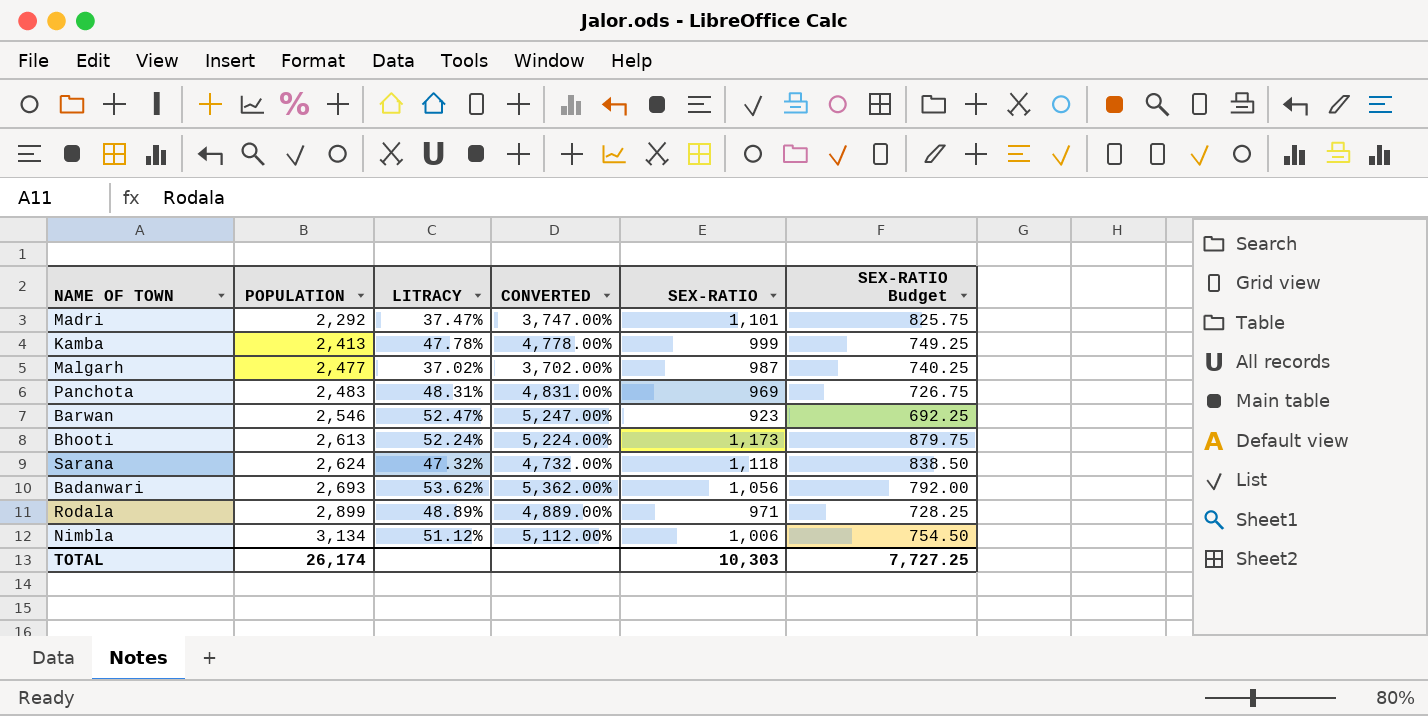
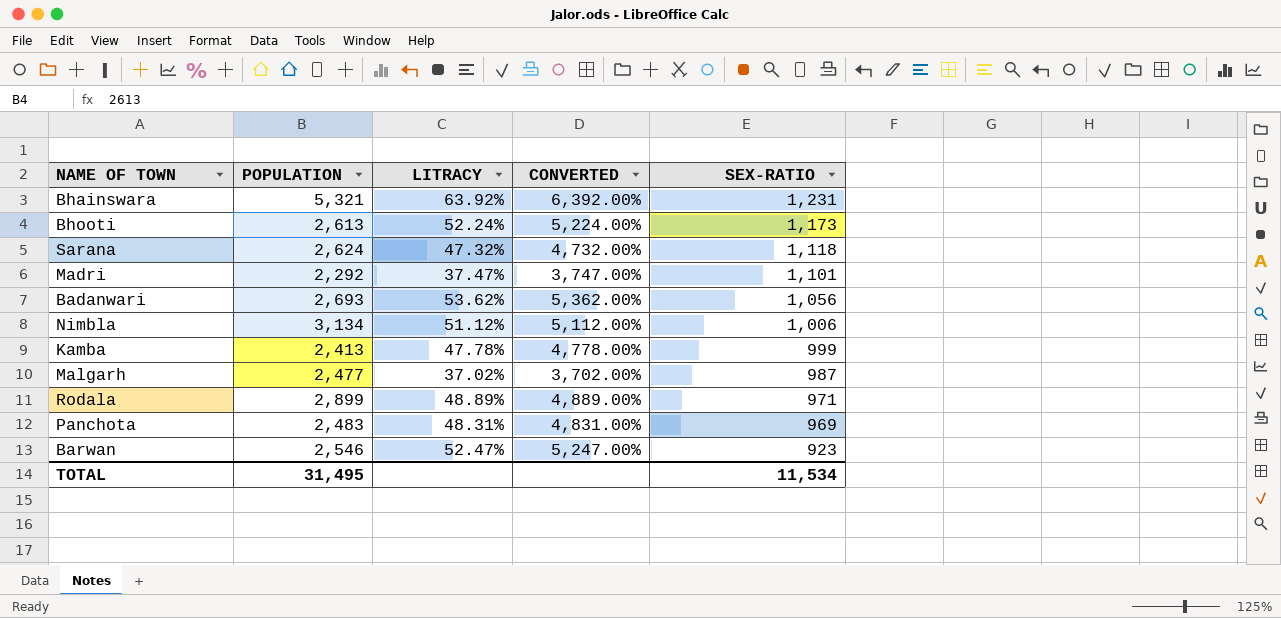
row order: POPULATION ascending -> SEX-RATIO descending
column SEX-RATIO Budget | formula: [SEX-RATIO] * 0.75 -> none
row Bhainswara: none -> 5,321 | 63.92% | 6,392.00% | 1,231
TOTAL | POPULATION: 26,174 -> 31,495
TOTAL | SEX-RATIO: 10,303 -> 11,534

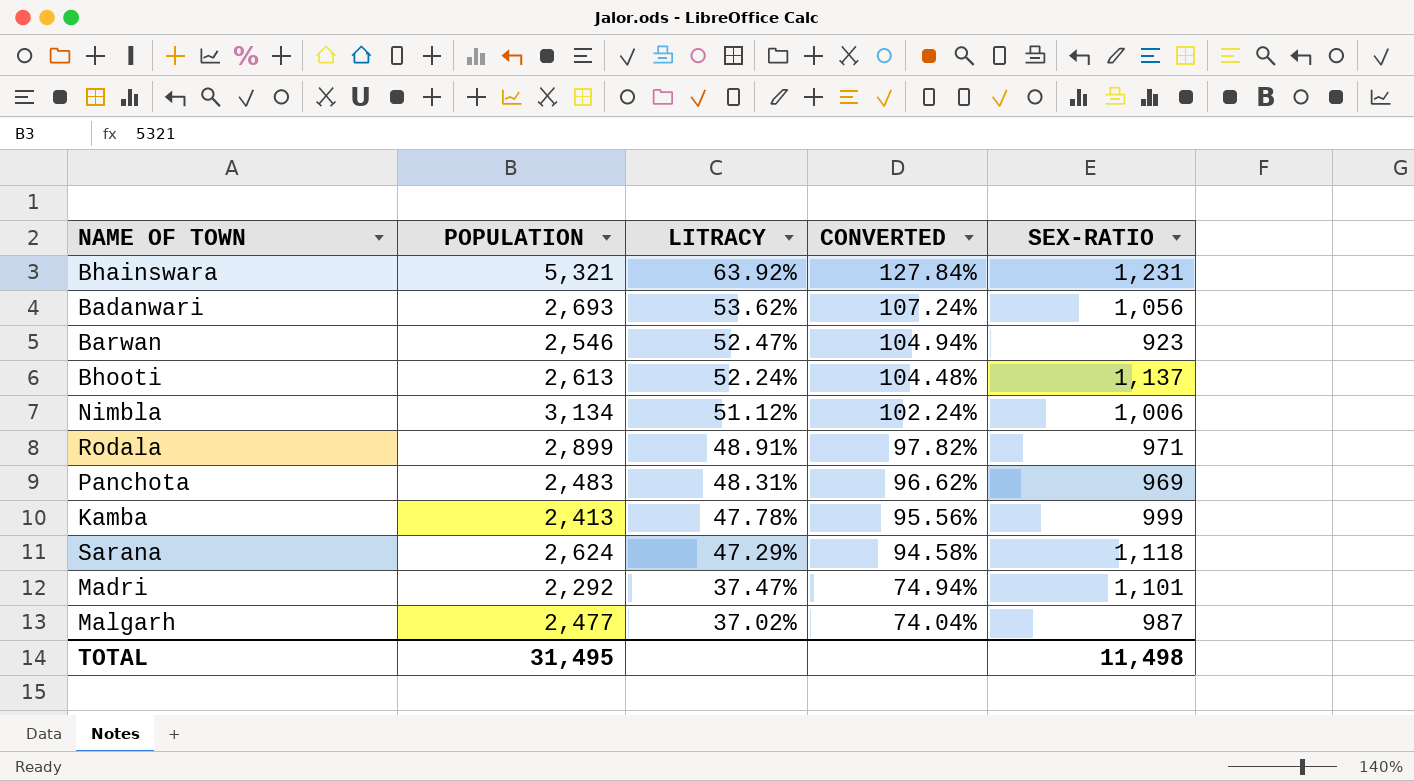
row order: SEX-RATIO descending -> LITRACY descending
column CONVERTED | formula: [LITRACY] * 100 -> [LITRACY] * 2
Bhooti | SEX-RATIO: 1,173 -> 1,137
Rodala | LITRACY: 48.89% -> 48.91%
Sarana | LITRACY: 47.32% -> 47.29%
TOTAL | SEX-RATIO: 11,534 -> 11,498

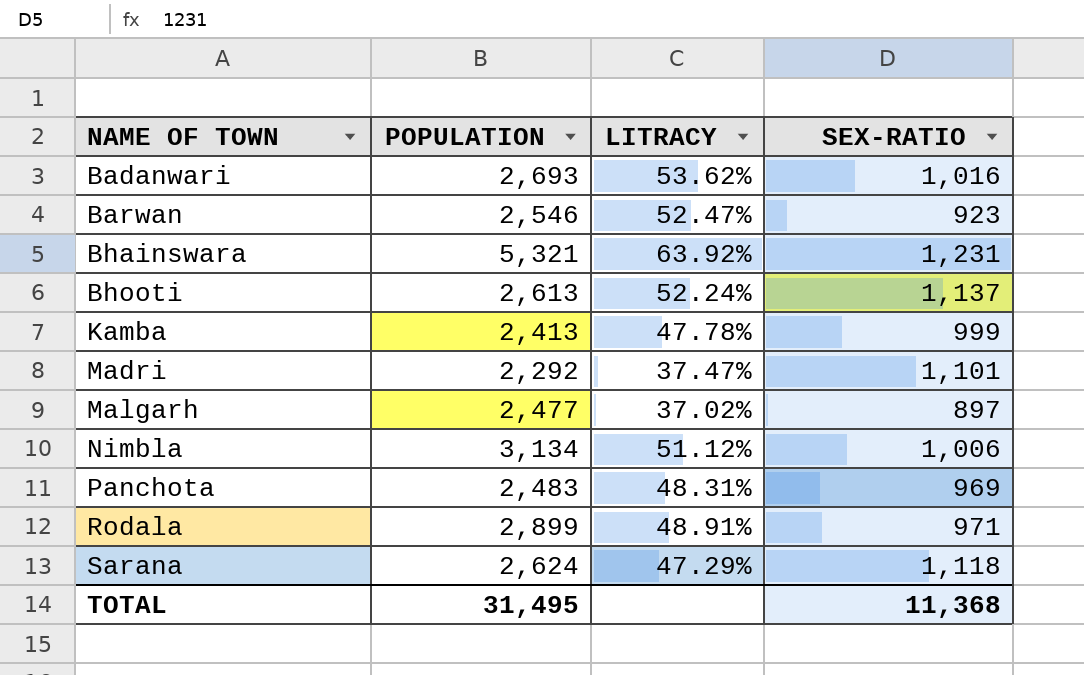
row order: LITRACY descending -> NAME OF TOWN ascending
column CONVERTED | formula: [LITRACY] * 2 -> none
Badanwari | SEX-RATIO: 1,056 -> 1,016
Malgarh | SEX-RATIO: 987 -> 897
TOTAL | SEX-RATIO: 11,498 -> 11,368

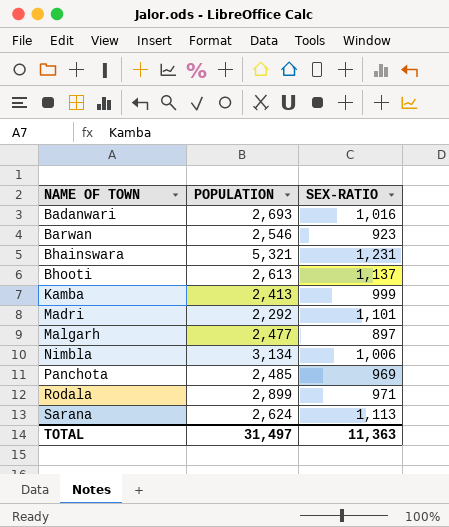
column LITRACY | position: 3 -> none
Panchota | POPULATION: 2,483 -> 2,485
Sarana | SEX-RATIO: 1,118 -> 1,113
TOTAL | POPULATION: 31,495 -> 31,497
TOTAL | SEX-RATIO: 11,368 -> 11,363

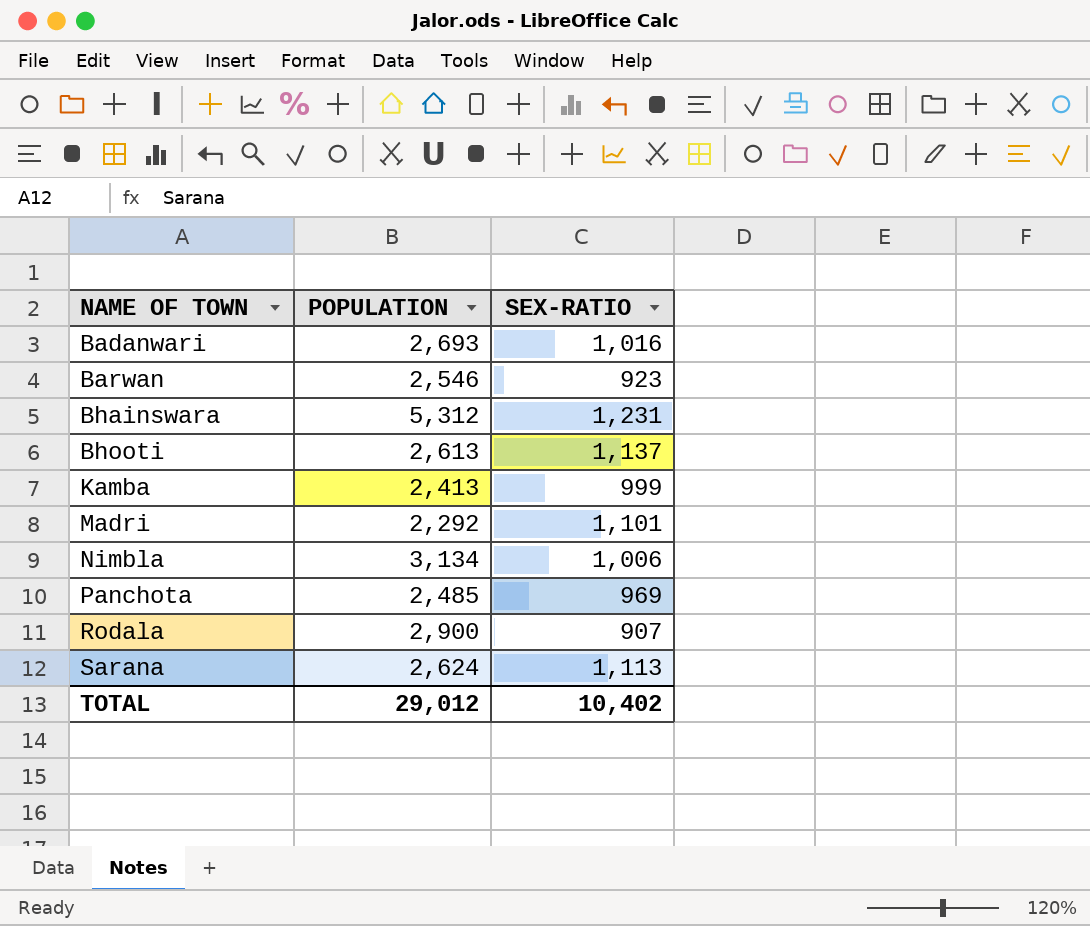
row Malgarh: 2,477 | 897 -> none
Bhainswara | POPULATION: 5,321 -> 5,312
Rodala | POPULATION: 2,899 -> 2,900
Rodala | SEX-RATIO: 971 -> 907
TOTAL | POPULATION: 31,497 -> 29,012
TOTAL | SEX-RATIO: 11,363 -> 10,402

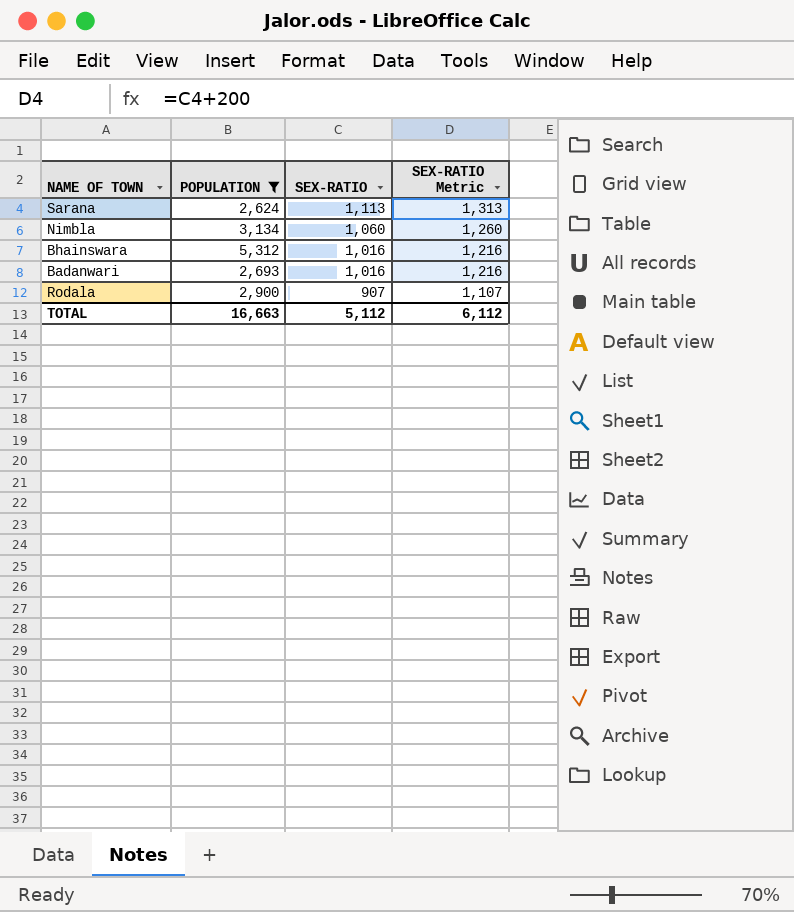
filter: none -> POPULATION >= 2,624
row order: NAME OF TOWN ascending -> SEX-RATIO descending
column SEX-RATIO Metric | formula: none -> [SEX-RATIO] + 200
Nimbla | SEX-RATIO: 1,006 -> 1,060
Bhainswara | SEX-RATIO: 1,231 -> 1,016
TOTAL | POPULATION: 29,012 -> 16,663
TOTAL | SEX-RATIO: 10,402 -> 5,112

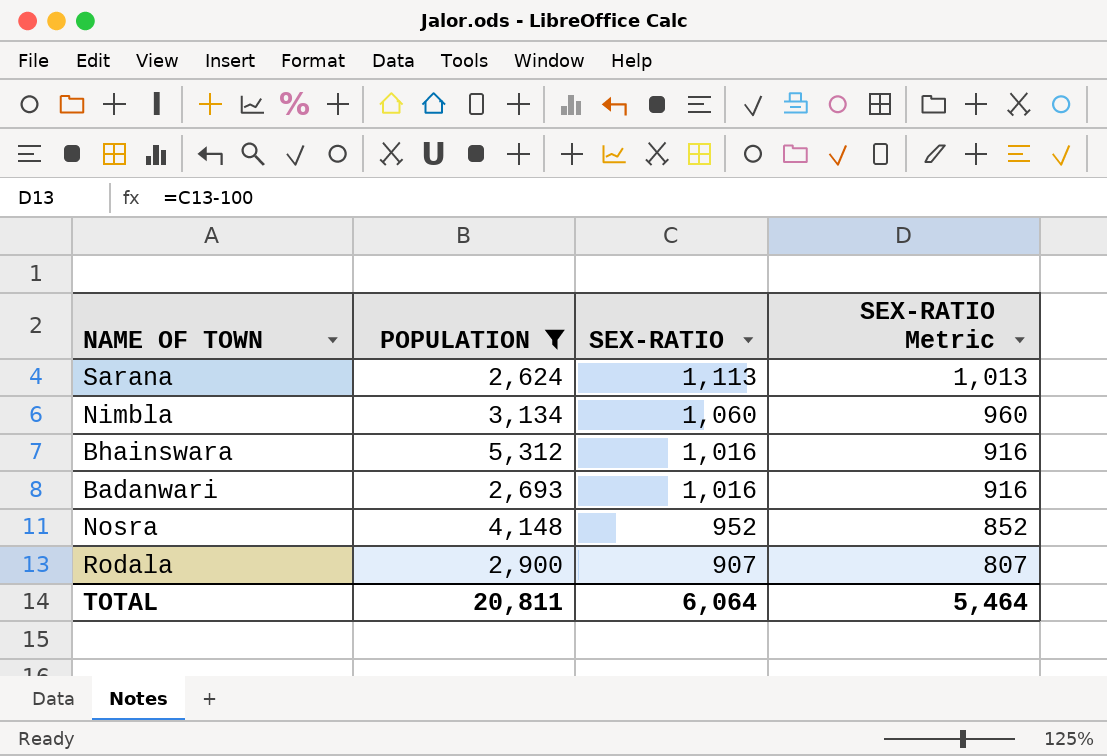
column SEX-RATIO Metric | formula: [SEX-RATIO] + 200 -> [SEX-RATIO] - 100
row Nosra: none -> 4,148 | 952 | 852
TOTAL | POPULATION: 16,663 -> 20,811
TOTAL | SEX-RATIO: 5,112 -> 6,064
TOTAL | SEX-RATIO Metric: 6,112 -> 5,464

